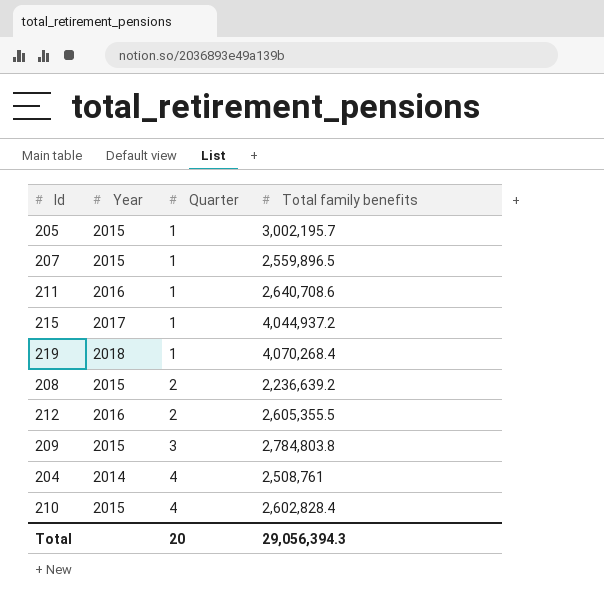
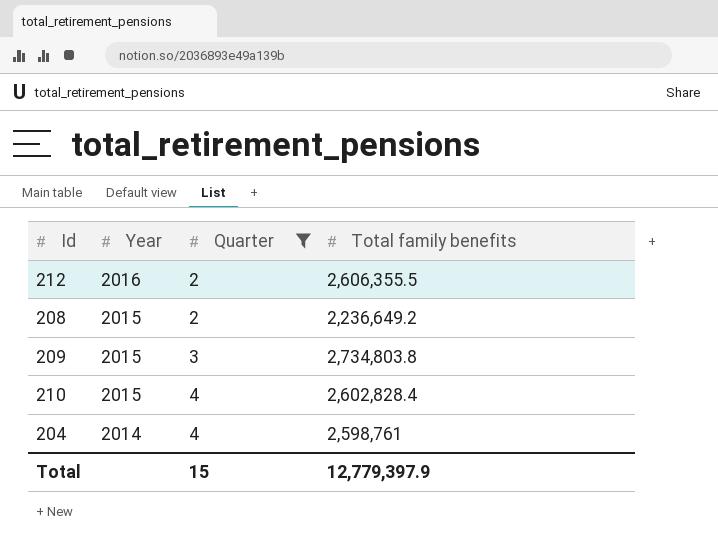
filter: none -> Quarter != 1
row order: Quarter ascending -> Year descending
212 | Total family benefits: 2,605,355.5 -> 2,606,355.5
208 | Total family benefits: 2,236,639.2 -> 2,236,649.2
209 | Total family benefits: 2,784,803.8 -> 2,734,803.8
204 | Total family benefits: 2,508,761 -> 2,598,761
Total | Quarter: 20 -> 15
Total | Total family benefits: 29,056,394.3 -> 12,779,397.9

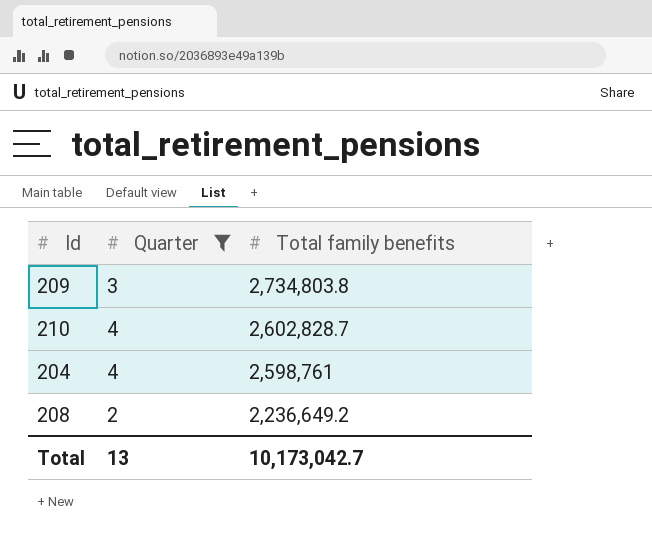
row order: Year descending -> Total family benefits descending
column Year | position: 2 -> none
row 212: 2016 | 2 | 2,606,355.5 -> none
210 | Total family benefits: 2,602,828.4 -> 2,602,828.7
Total | Quarter: 15 -> 13
Total | Total family benefits: 12,779,397.9 -> 10,173,042.7

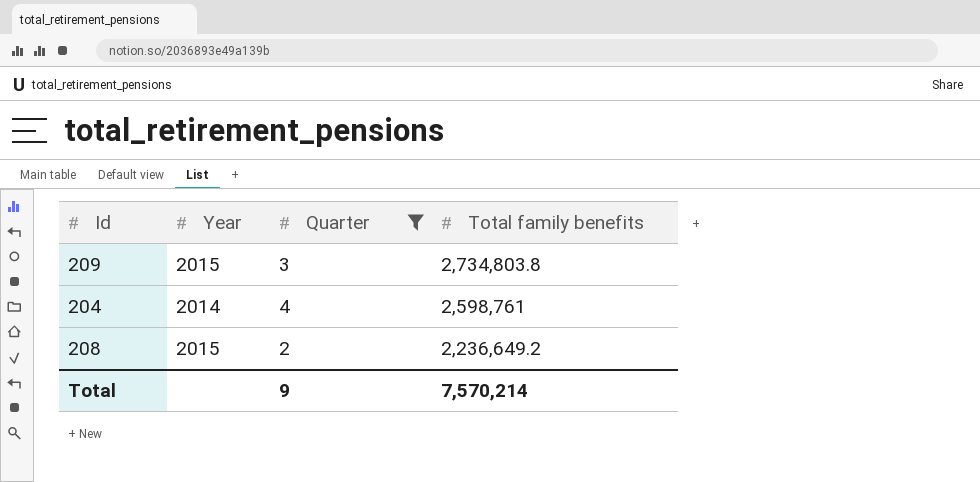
column Year | position: none -> 2
row 210: 4 | 2,602,828.7 -> none
Total | Quarter: 13 -> 9
Total | Total family benefits: 10,173,042.7 -> 7,570,214

